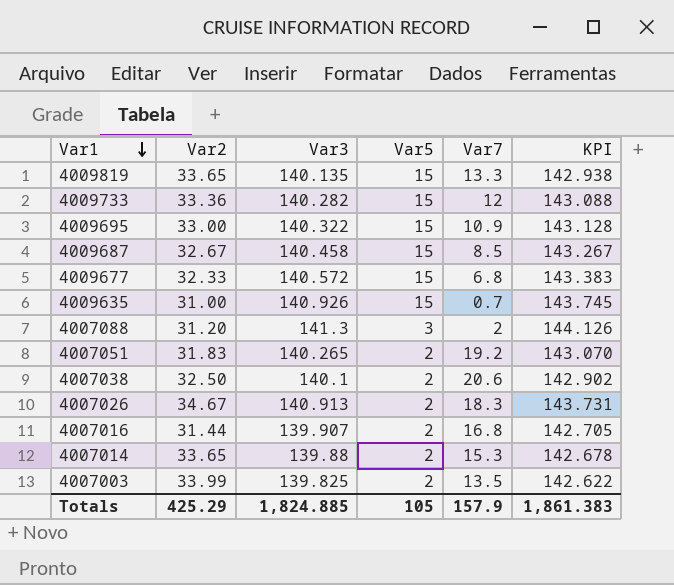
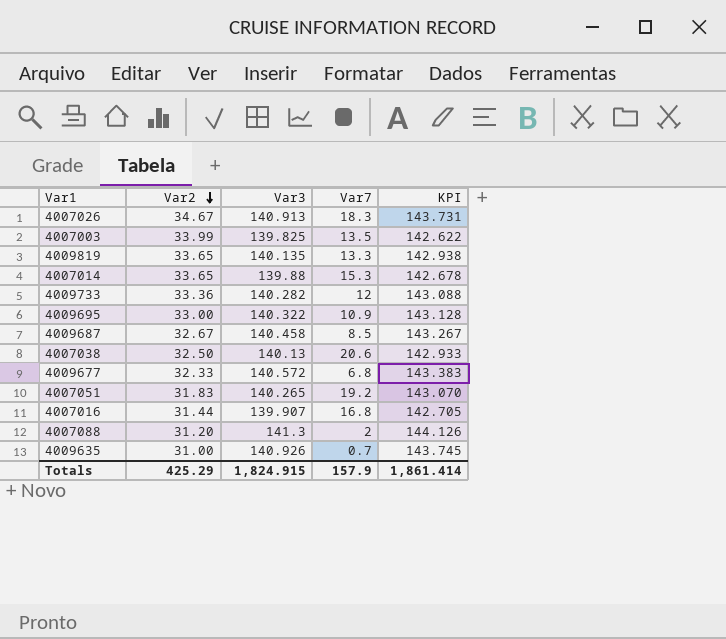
row order: Var1 descending -> Var2 descending
column Var5 | position: 4 -> none
4007038 | Var3: 140.1 -> 140.13
4007038 | KPI: 142.902 -> 142.933
Totals | Var3: 1,824.885 -> 1,824.915
Totals | KPI: 1,861.383 -> 1,861.414

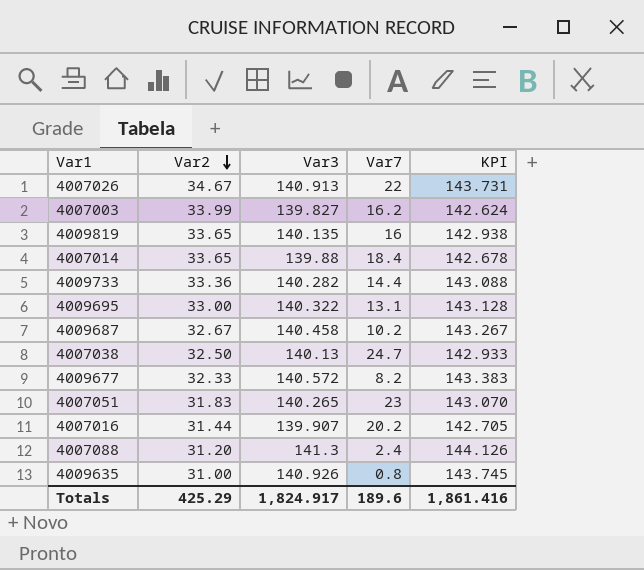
4007026 | Var7: 18.3 -> 22
4007003 | Var3: 139.825 -> 139.827
4007003 | Var7: 13.5 -> 16.2
4007003 | KPI: 142.622 -> 142.624
4009819 | Var7: 13.3 -> 16
4007014 | Var7: 15.3 -> 18.4
4009733 | Var7: 12 -> 14.4
4009695 | Var7: 10.9 -> 13.1
4009687 | Var7: 8.5 -> 10.2
4007038 | Var7: 20.6 -> 24.7
4009677 | Var7: 6.8 -> 8.2
4007051 | Var7: 19.2 -> 23
4007016 | Var7: 16.8 -> 20.2
4007088 | Var7: 2 -> 2.4
4009635 | Var7: 0.7 -> 0.8
Totals | Var3: 1,824.915 -> 1,824.917
Totals | Var7: 157.9 -> 189.6
Totals | KPI: 1,861.414 -> 1,861.416

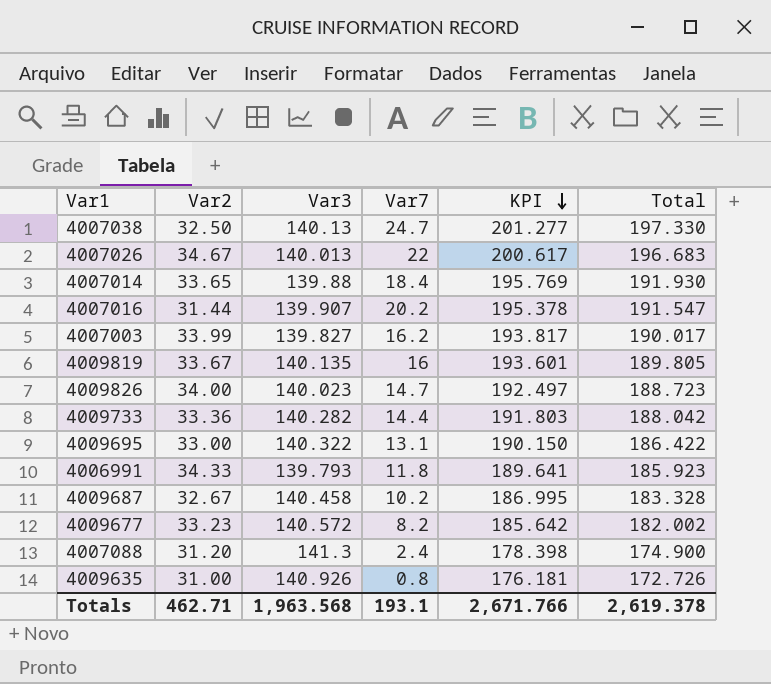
row order: Var2 descending -> KPI descending
column KPI | formula: [Var3] * 1.02 -> [Total] * 1.02
column Total | formula: none -> [Var2] + [Var3] + [Var7]
row 4007051: 31.83 | 140.265 | 23 | 143.070 -> none
4007026 | Var3: 140.913 -> 140.013
4009819 | Var2: 33.65 -> 33.67
row 4009826: none -> 34.00 | 140.023 | 14.7 | 192.497 | 188.723
row 4006991: none -> 34.33 | 139.793 | 11.8 | 189.641 | 185.923
4009677 | Var2: 32.33 -> 33.23
Totals | Var2: 425.29 -> 462.71
Totals | Var3: 1,824.917 -> 1,963.568
Totals | Var7: 189.6 -> 193.1
Totals | KPI: 1,861.416 -> 2,671.766

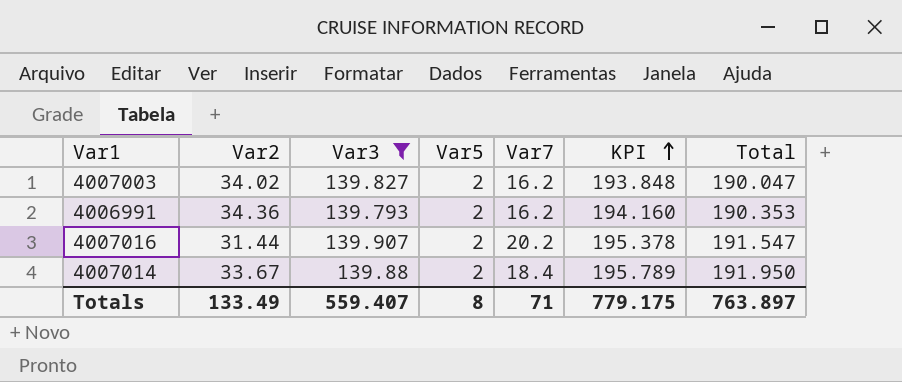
filter: none -> Var3 <= 139.907
row order: KPI descending -> KPI ascending
column Var5 | position: none -> 4
4007003 | Var2: 33.99 -> 34.02
4007003 | KPI: 193.817 -> 193.848
4007003 | Total: 190.017 -> 190.047
4006991 | Var2: 34.33 -> 34.36
4006991 | Var7: 11.8 -> 16.2
4006991 | KPI: 189.641 -> 194.160
4006991 | Total: 185.923 -> 190.353
4007014 | Var2: 33.65 -> 33.67
4007014 | KPI: 195.769 -> 195.789
4007014 | Total: 191.930 -> 191.950
Totals | Var2: 462.71 -> 133.49
Totals | Var3: 1,963.568 -> 559.407
Totals | Var7: 193.1 -> 71
Totals | KPI: 2,671.766 -> 779.175
Totals | Total: 2,619.378 -> 763.897

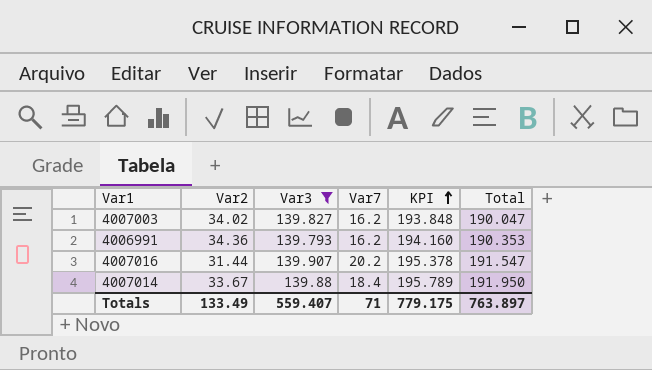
column Var5 | position: 4 -> none

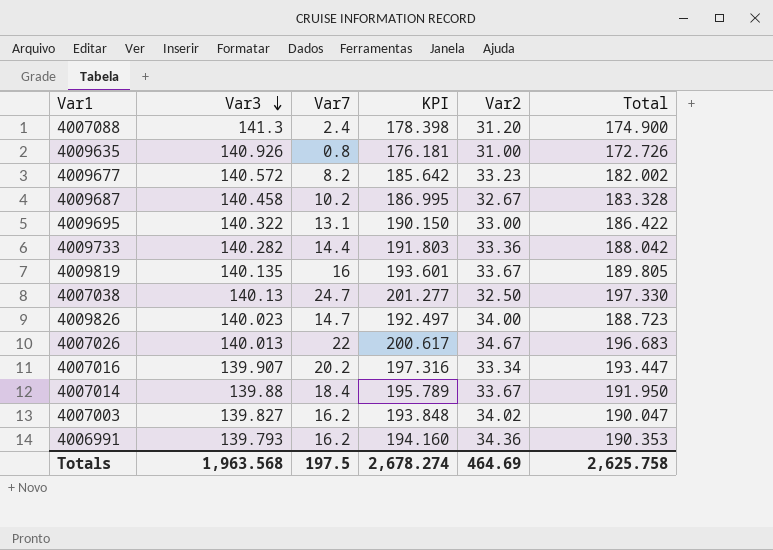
filter: Var3 <= 139.907 -> none
row order: KPI ascending -> Var3 descending
column Var2 | position: 2 -> 5
4007016 | KPI: 195.378 -> 197.316
4007016 | Var2: 31.44 -> 33.34
4007016 | Total: 191.547 -> 193.447
Totals | Var3: 559.407 -> 1,963.568
Totals | Var7: 71 -> 197.5
Totals | KPI: 779.175 -> 2,678.274
Totals | Var2: 133.49 -> 464.69
Totals | Total: 763.897 -> 2,625.758

